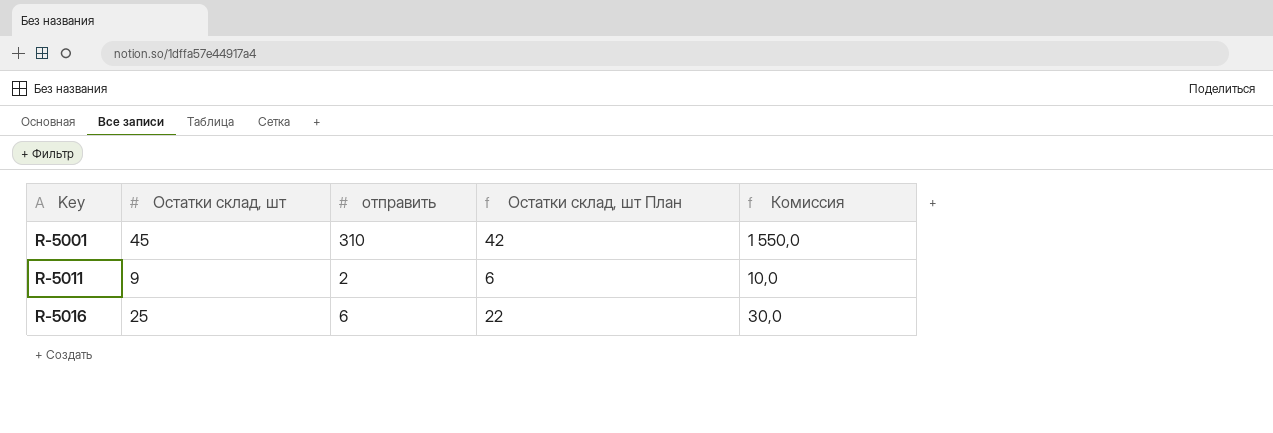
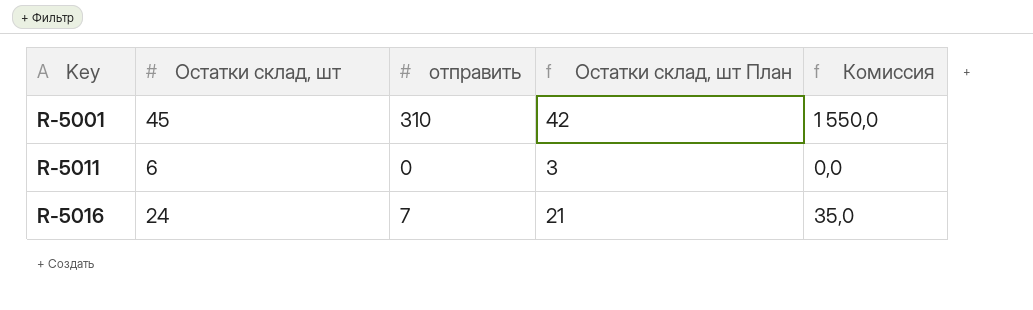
R-5011 | Остатки склад, шт: 9 -> 6
R-5011 | отправить: 2 -> 0
R-5011 | Остатки склад, шт План: 6 -> 3
R-5011 | Комиссия: 10,0 -> 0,0
R-5016 | Остатки склад, шт: 25 -> 24
R-5016 | отправить: 6 -> 7
R-5016 | Остатки склад, шт План: 22 -> 21
R-5016 | Комиссия: 30,0 -> 35,0

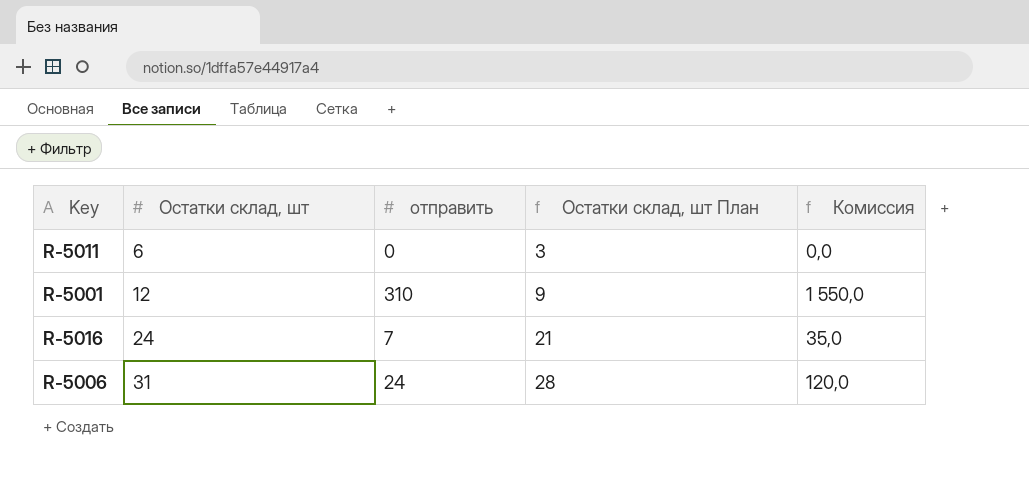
row order: Key ascending -> Остатки склад, шт ascending
R-5001 | Остатки склад, шт: 45 -> 12
R-5001 | Остатки склад, шт План: 42 -> 9
row R-5006: none -> 31 | 24 | 28 | 120,0

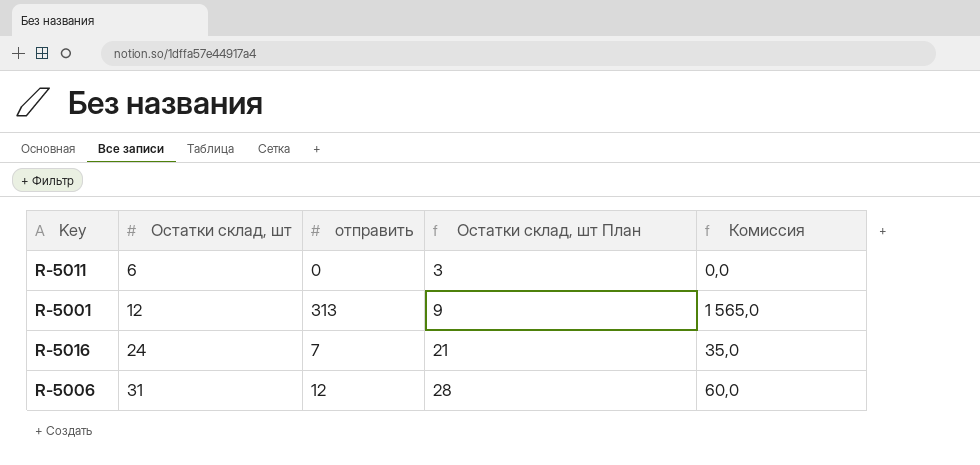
R-5001 | отправить: 310 -> 313
R-5001 | Комиссия: 1 550,0 -> 1 565,0
R-5006 | отправить: 24 -> 12
R-5006 | Комиссия: 120,0 -> 60,0

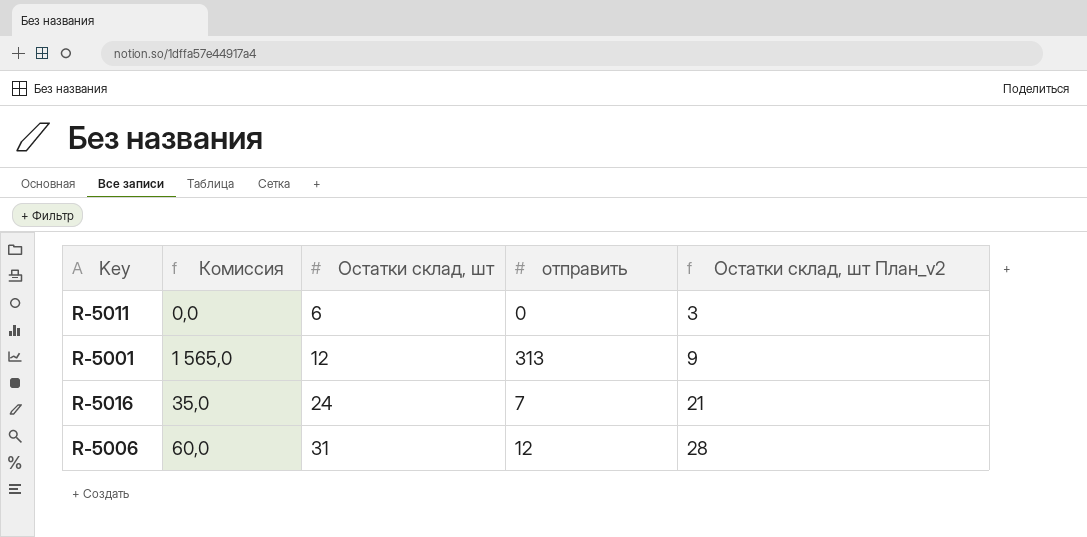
column Комиссия | position: 5 -> 2
column name: Остатки склад, шт План -> Остатки склад, шт План_v2

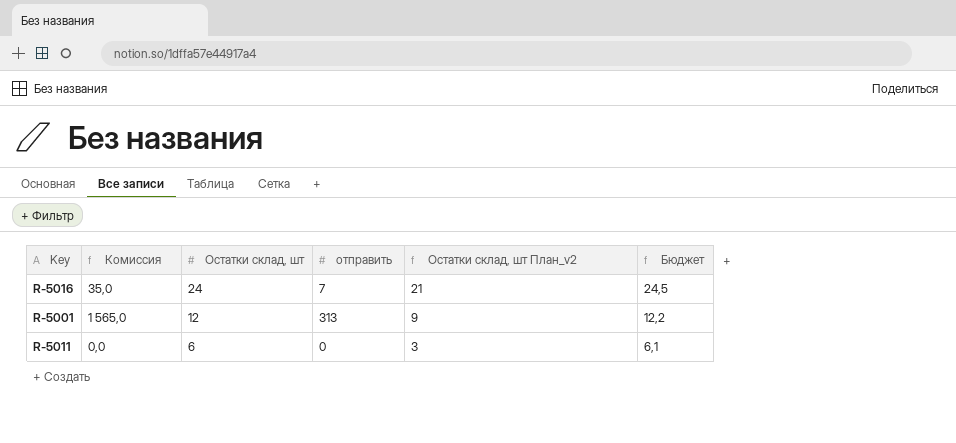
row order: Остатки склад, шт ascending -> Остатки склад, шт descending
column Бюджет | formula: none -> [Остатки склад, шт] * 1,02
row R-5006: 60,0 | 31 | 12 | 28 -> none

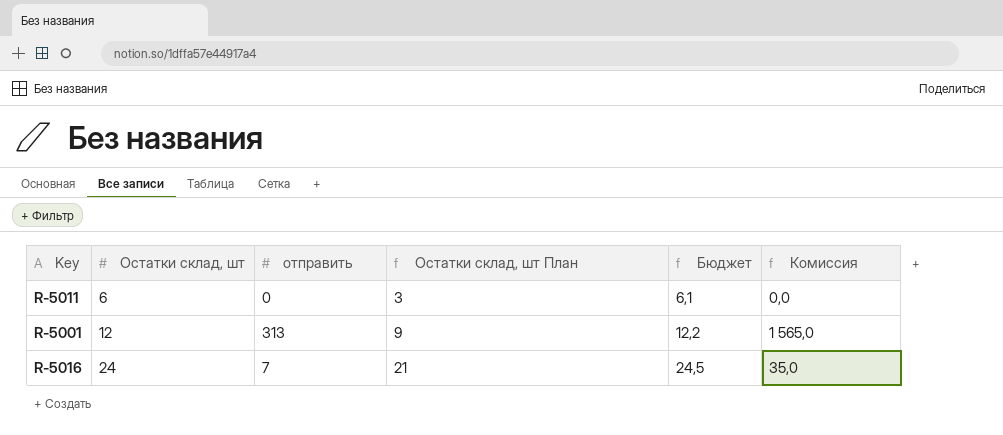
row order: Остатки склад, шт descending -> Остатки склад, шт ascending
column name: Остатки склад, шт План_v2 -> Остатки склад, шт План
column Комиссия | position: 2 -> 6

